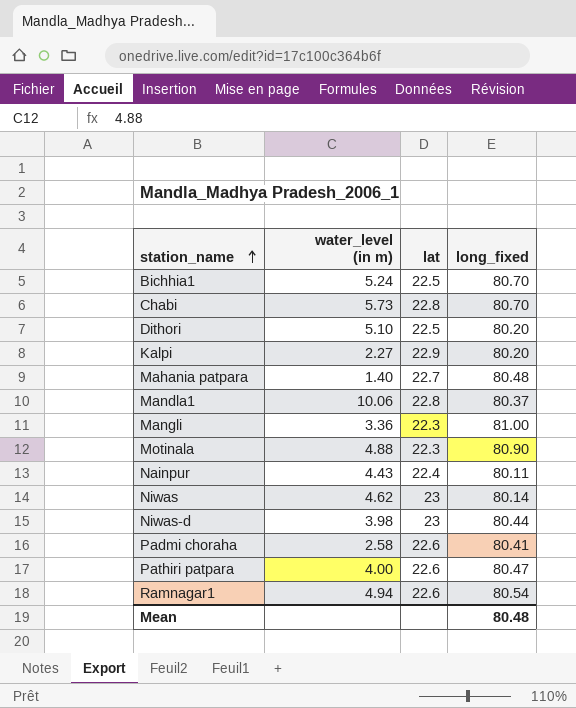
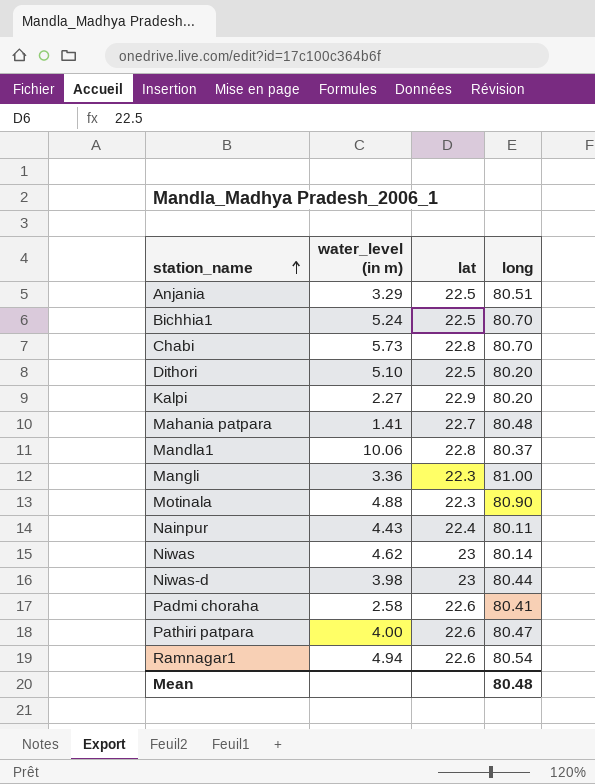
column name: long_fixed -> long
row Anjania: none -> 3.29 | 22.5 | 80.51
Mahania patpara | water_level (in m): 1.40 -> 1.41

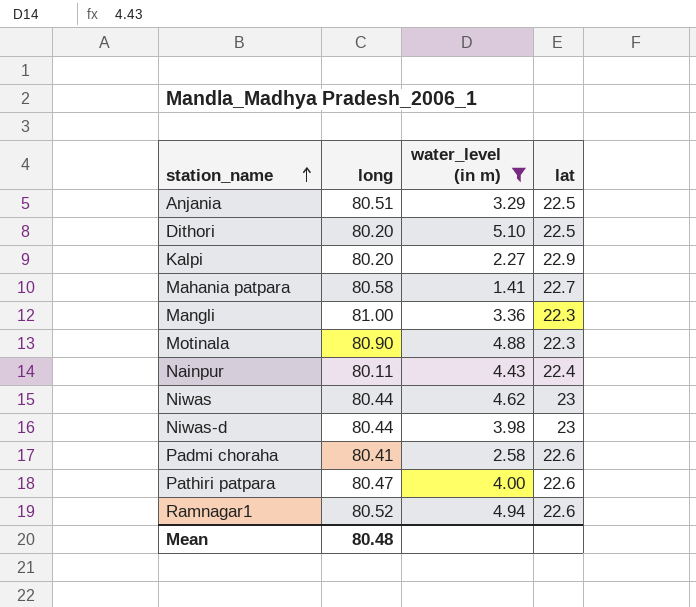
filter: none -> water_level (in m) <= 5.10
column long | position: 4 -> 2
Mahania patpara | long: 80.48 -> 80.58
Niwas | long: 80.14 -> 80.44
Ramnagar1 | long: 80.54 -> 80.52

